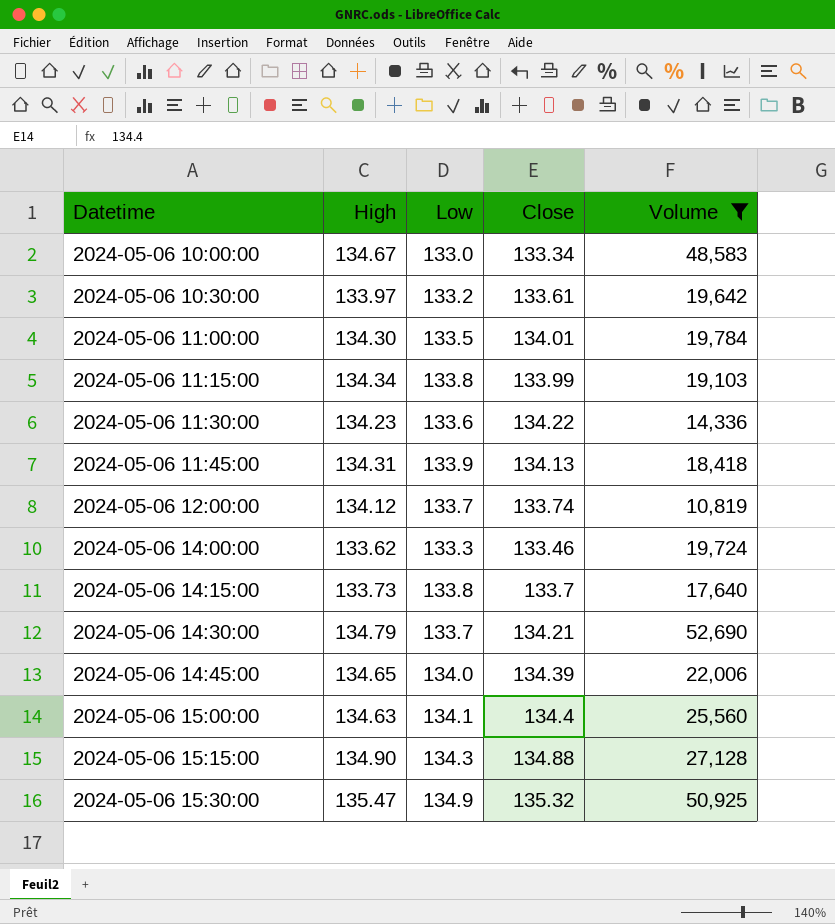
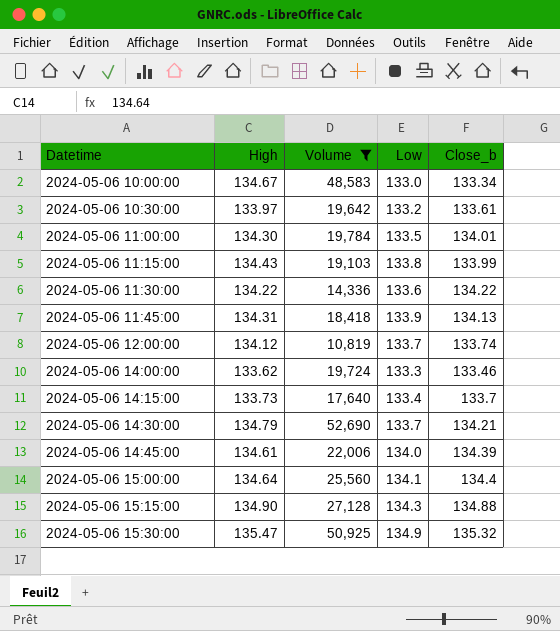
column Volume | position: 5 -> 3
column name: Close -> Close_b
2024-05-06 11:15:00 | High: 134.34 -> 134.43
2024-05-06 11:30:00 | High: 134.23 -> 134.22
2024-05-06 14:15:00 | Low: 133.8 -> 133.4
2024-05-06 14:45:00 | High: 134.65 -> 134.61
2024-05-06 15:00:00 | High: 134.63 -> 134.64

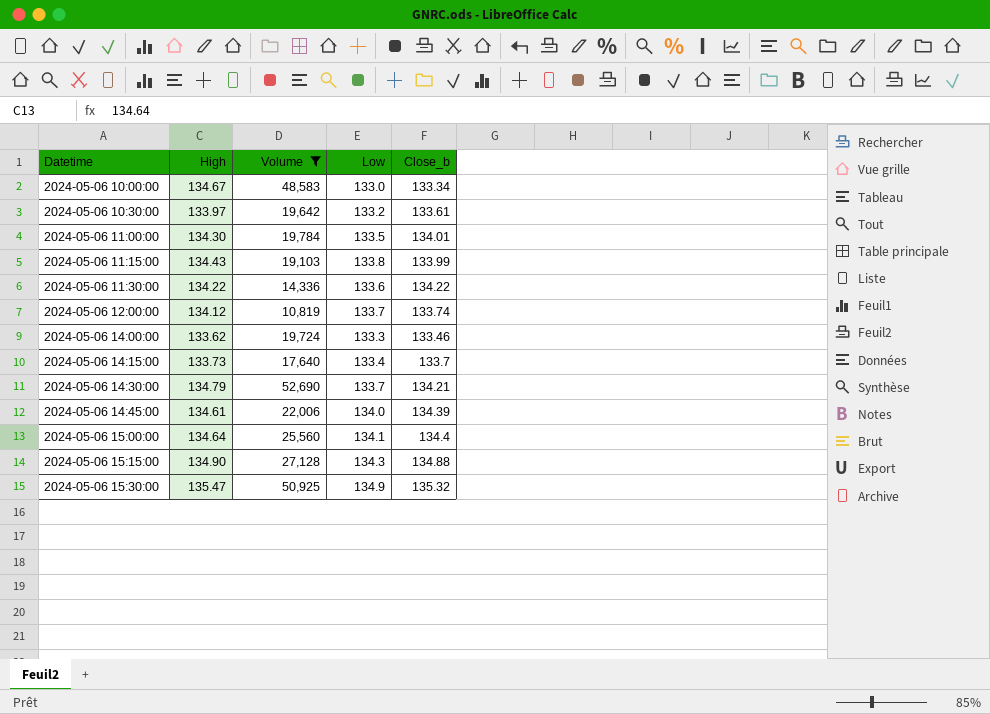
row 2024-05-06 11:45:00: 134.31 | 18,418 | 133.9 | 134.13 -> none

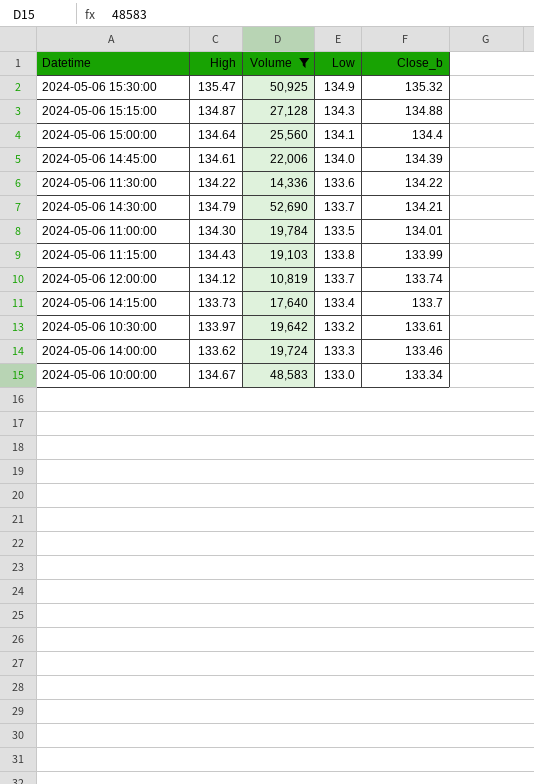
row order: Datetime ascending -> Close_b descending
2024-05-06 15:15:00 | High: 134.90 -> 134.87

